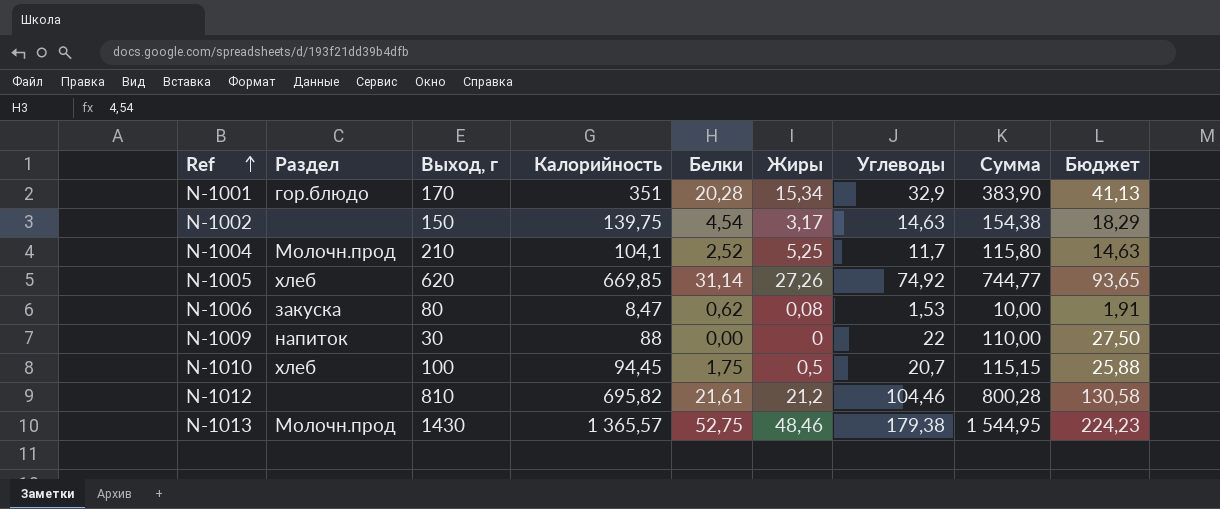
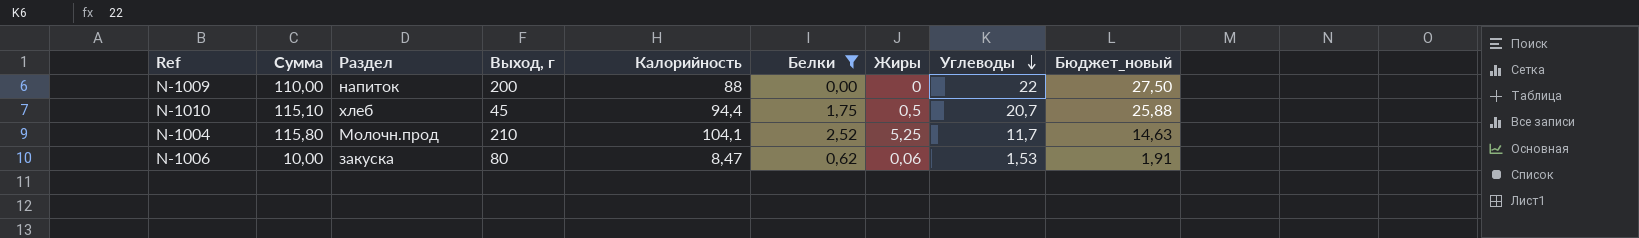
filter: none -> Белки <= 2,52
row order: Ref ascending -> Углеводы descending
column Сумма | position: 8 -> 2
column name: Бюджет -> Бюджет_новый
N-1009 | Выход, г: 30 -> 200
N-1010 | Сумма: 115,15 -> 115,10
N-1010 | Выход, г: 100 -> 45
N-1010 | Калорийность: 94,45 -> 94,4
N-1006 | Жиры: 0,08 -> 0,06

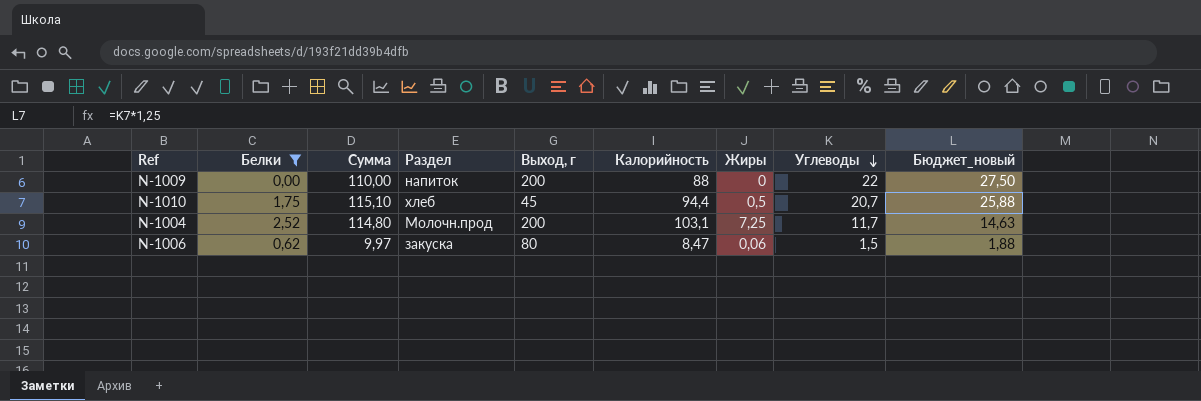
column Белки | position: 6 -> 2
N-1004 | Сумма: 115,80 -> 114,80
N-1004 | Выход, г: 210 -> 200
N-1004 | Калорийность: 104,1 -> 103,1
N-1004 | Жиры: 5,25 -> 7,25
N-1006 | Сумма: 10,00 -> 9,97
N-1006 | Углеводы: 1,53 -> 1,5
N-1006 | Бюджет_новый: 1,91 -> 1,88

